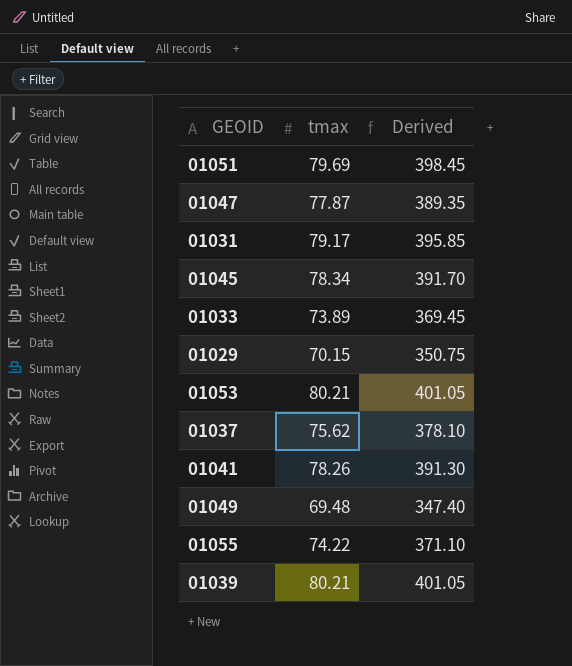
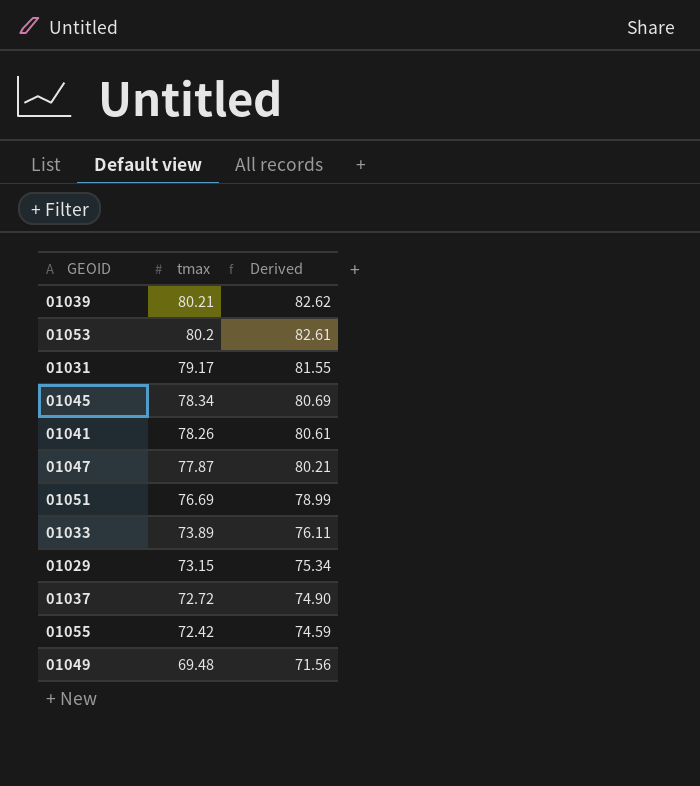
row order: none -> tmax descending
column Derived | formula: [tmax] * 5 -> [tmax] * 1.03
01053 | tmax: 80.21 -> 80.2
01051 | tmax: 79.69 -> 76.69
01029 | tmax: 70.15 -> 73.15
01037 | tmax: 75.62 -> 72.72
01055 | tmax: 74.22 -> 72.42

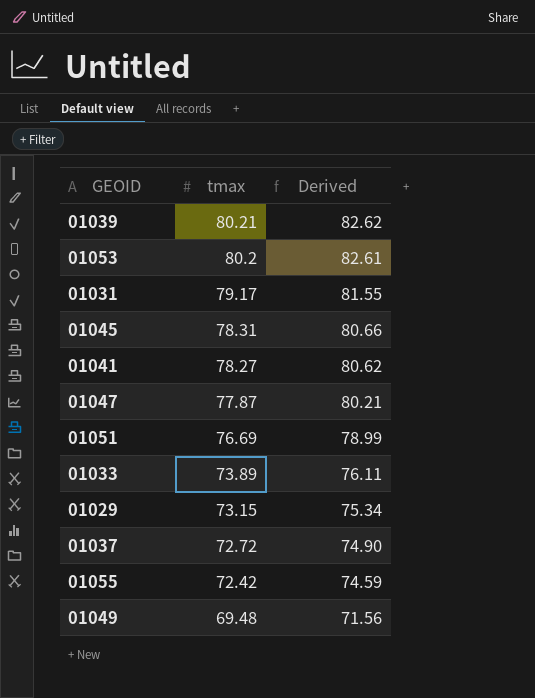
01045 | tmax: 78.34 -> 78.31
01045 | Derived: 80.69 -> 80.66
01041 | tmax: 78.26 -> 78.27
01041 | Derived: 80.61 -> 80.62

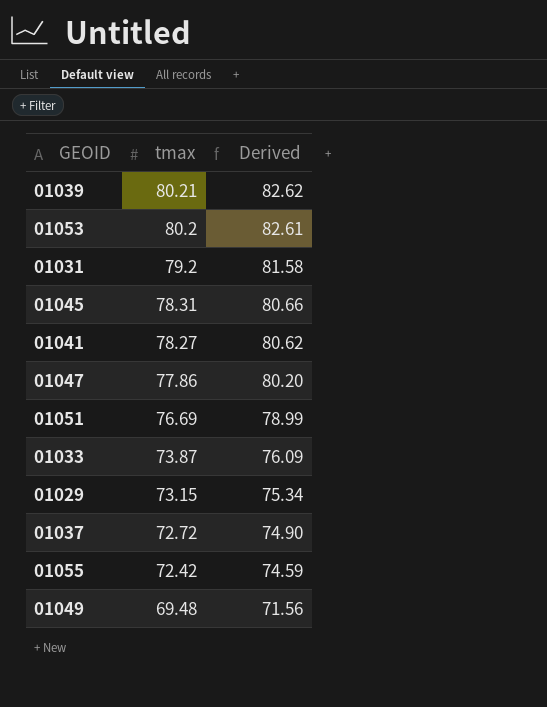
01031 | tmax: 79.17 -> 79.2
01031 | Derived: 81.55 -> 81.58
01047 | tmax: 77.87 -> 77.86
01047 | Derived: 80.21 -> 80.20
01033 | tmax: 73.89 -> 73.87
01033 | Derived: 76.11 -> 76.09

